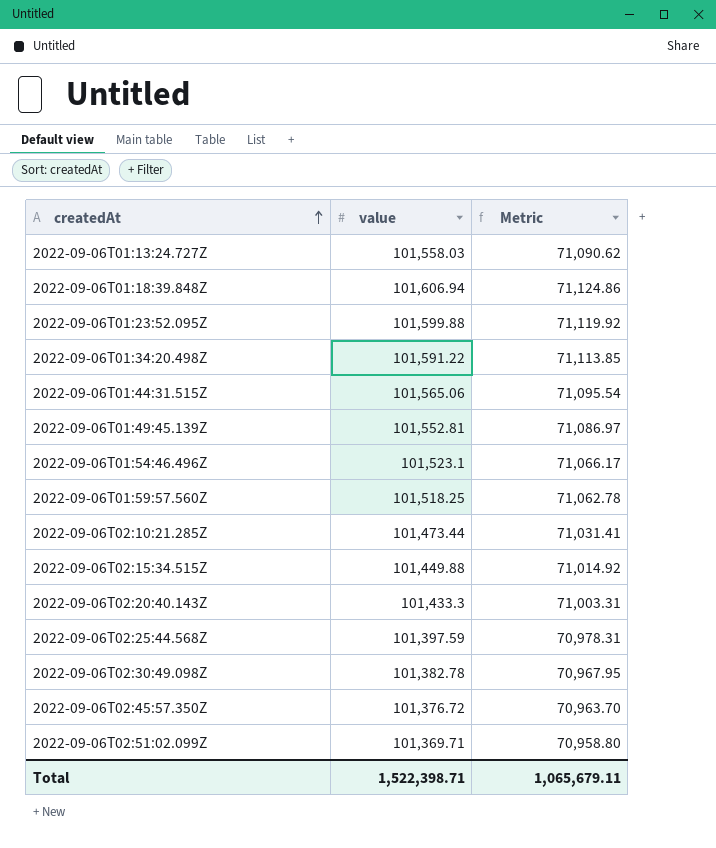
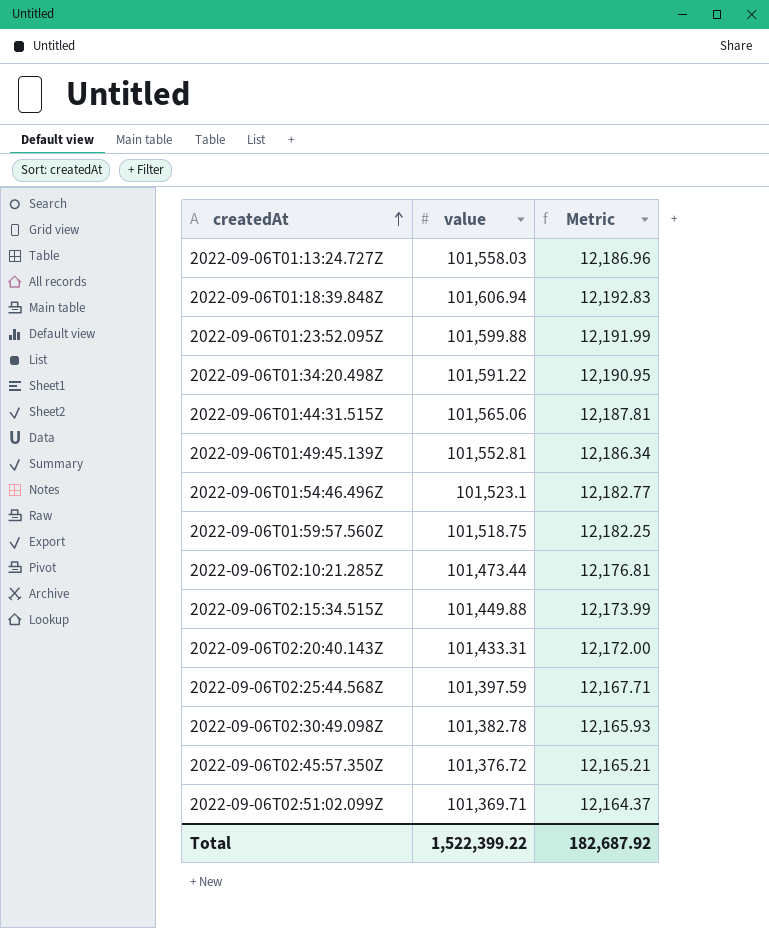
column Metric | formula: [value] * 0.7 -> [value] * 0.12
2022-09-06T01:59:57.560Z | value: 101,518.25 -> 101,518.75
2022-09-06T02:20:40.143Z | value: 101,433.3 -> 101,433.31
Total | value: 1,522,398.71 -> 1,522,399.22
Total | Metric: 1,065,679.11 -> 182,687.92

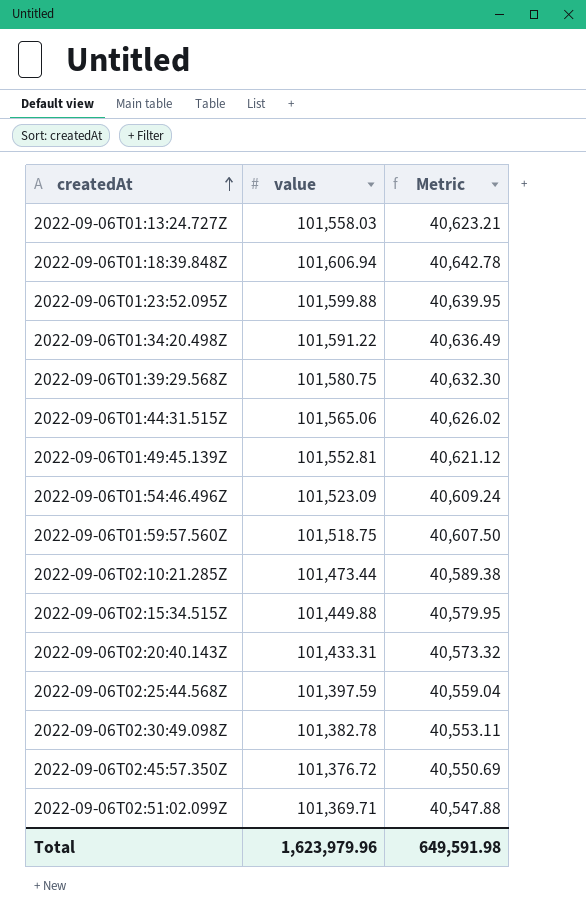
column Metric | formula: [value] * 0.12 -> [value] * 0.4
row 2022-09-06T01:39:29.568Z: none -> 101,580.75 | 40,632.30
2022-09-06T01:54:46.496Z | value: 101,523.1 -> 101,523.09
Total | value: 1,522,399.22 -> 1,623,979.96
Total | Metric: 182,687.92 -> 649,591.98

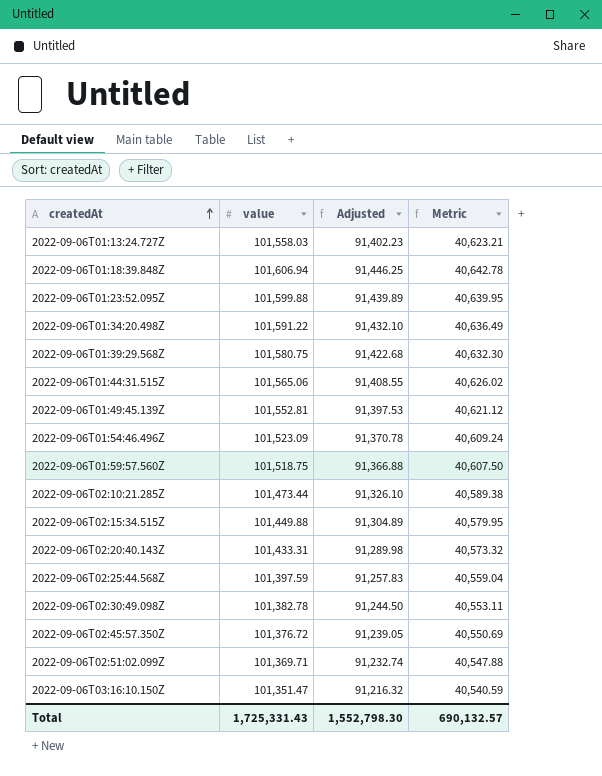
column Adjusted | formula: none -> [value] * 0.9
row 2022-09-06T03:16:10.150Z: none -> 101,351.47 | 91,216.32 | 40,540.59
Total | value: 1,623,979.96 -> 1,725,331.43
Total | Metric: 649,591.98 -> 690,132.57

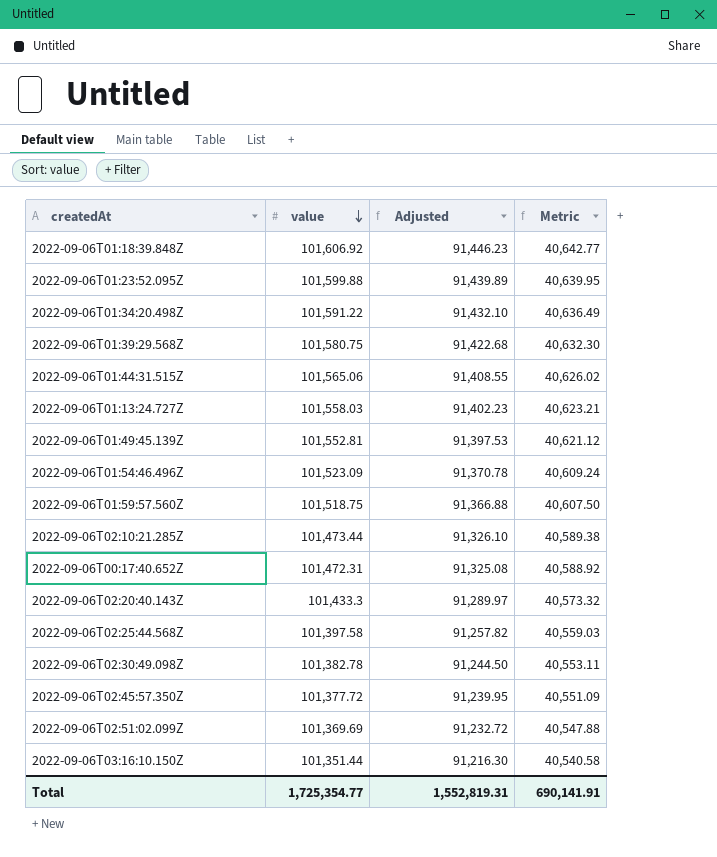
row order: createdAt ascending -> value descending
row 2022-09-06T02:15:34.515Z: 101,449.88 | 91,304.89 | 40,579.95 -> none
2022-09-06T01:18:39.848Z | value: 101,606.94 -> 101,606.92
2022-09-06T01:18:39.848Z | Adjusted: 91,446.25 -> 91,446.23
2022-09-06T01:18:39.848Z | Metric: 40,642.78 -> 40,642.77
row 2022-09-06T00:17:40.652Z: none -> 101,472.31 | 91,325.08 | 40,588.92
2022-09-06T02:20:40.143Z | value: 101,433.31 -> 101,433.3
2022-09-06T02:20:40.143Z | Adjusted: 91,289.98 -> 91,289.97
2022-09-06T02:25:44.568Z | value: 101,397.59 -> 101,397.58
2022-09-06T02:25:44.568Z | Adjusted: 91,257.83 -> 91,257.82
2022-09-06T02:25:44.568Z | Metric: 40,559.04 -> 40,559.03
2022-09-06T02:45:57.350Z | value: 101,376.72 -> 101,377.72
2022-09-06T02:45:57.350Z | Adjusted: 91,239.05 -> 91,239.95
2022-09-06T02:45:57.350Z | Metric: 40,550.69 -> 40,551.09
2022-09-06T02:51:02.099Z | value: 101,369.71 -> 101,369.69
2022-09-06T02:51:02.099Z | Adjusted: 91,232.74 -> 91,232.72
2022-09-06T03:16:10.150Z | value: 101,351.47 -> 101,351.44
2022-09-06T03:16:10.150Z | Adjusted: 91,216.32 -> 91,216.30
2022-09-06T03:16:10.150Z | Metric: 40,540.59 -> 40,540.58
Total | value: 1,725,331.43 -> 1,725,354.77
Total | Adjusted: 1,552,798.30 -> 1,552,819.31
Total | Metric: 690,132.57 -> 690,141.91

